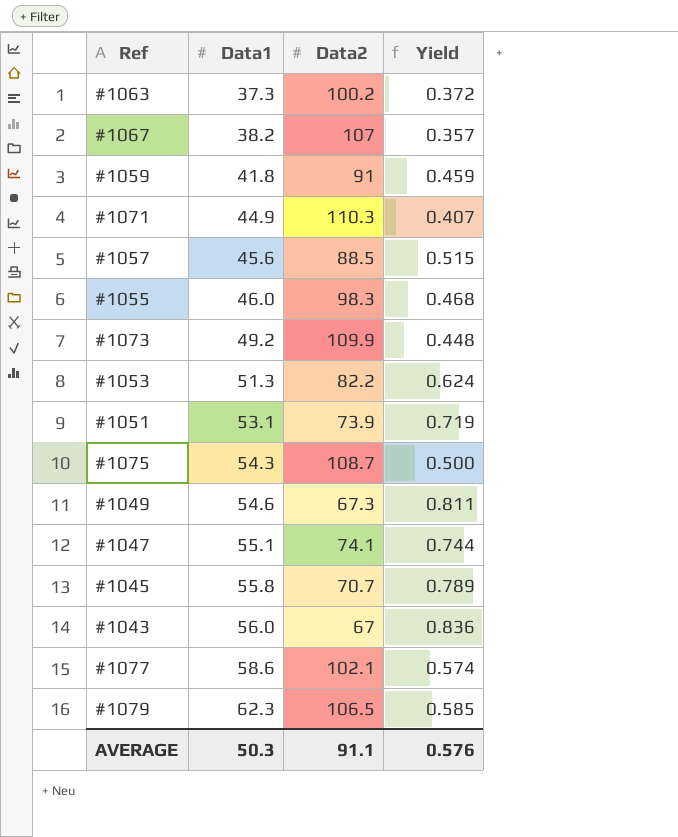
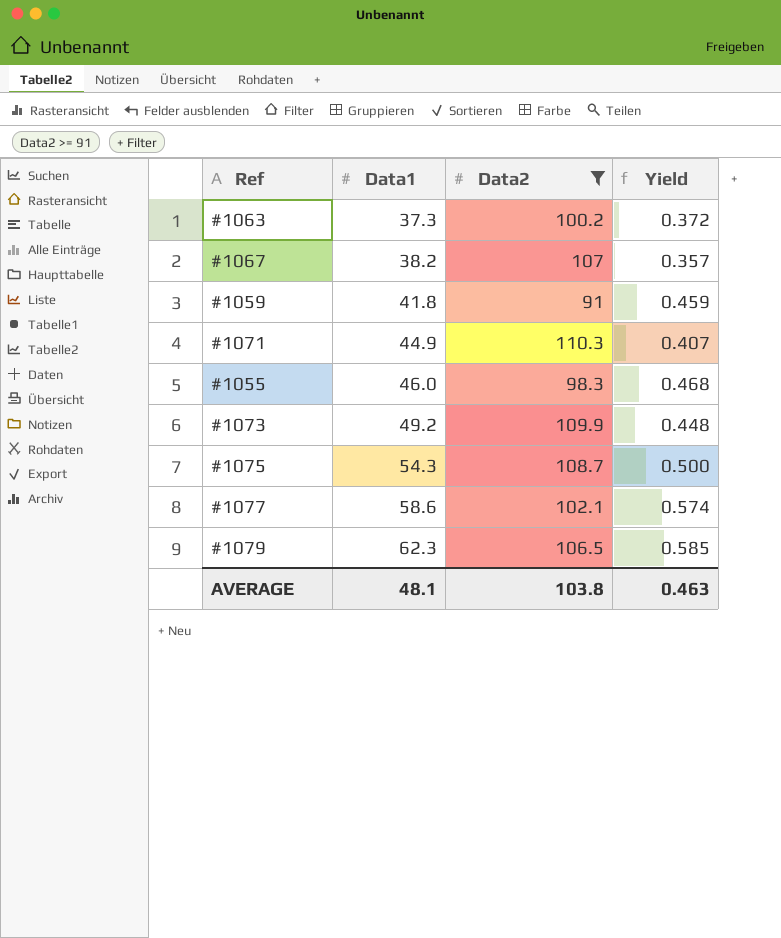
filter: none -> Data2 >= 91
AVERAGE | Data1: 50.3 -> 48.1
AVERAGE | Data2: 91.1 -> 103.8
AVERAGE | Yield: 0.576 -> 0.463

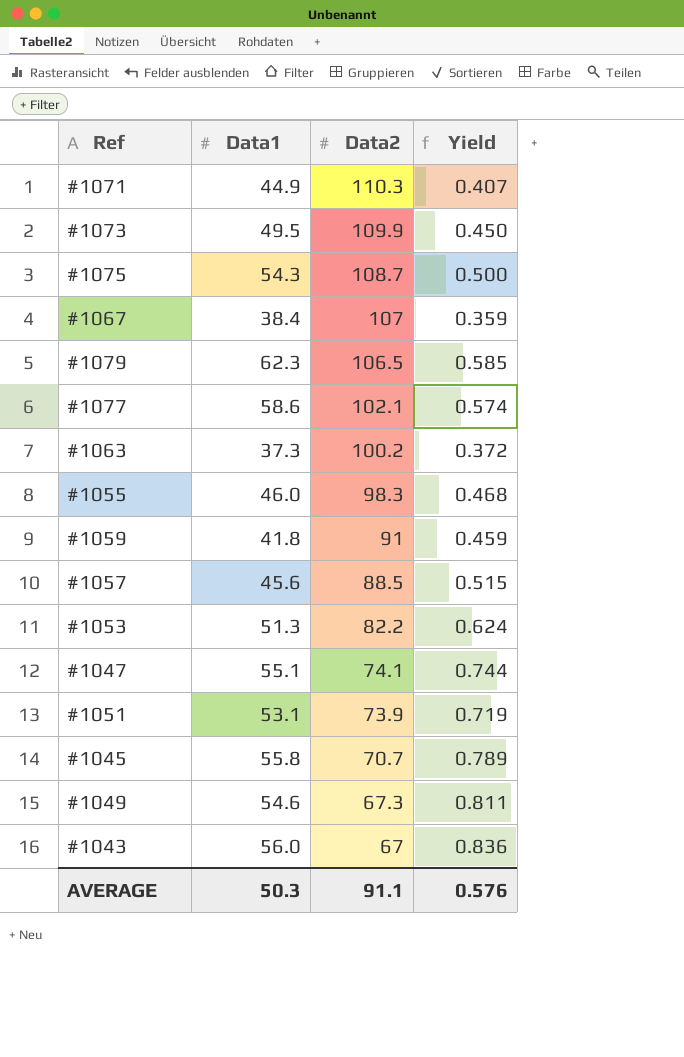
filter: Data2 >= 91 -> none
row order: Data1 ascending -> Data2 descending
#1073 | Data1: 49.2 -> 49.5
#1073 | Yield: 0.448 -> 0.450
#1067 | Data1: 38.2 -> 38.4
#1067 | Yield: 0.357 -> 0.359
AVERAGE | Data1: 48.1 -> 50.3
AVERAGE | Data2: 103.8 -> 91.1
AVERAGE | Yield: 0.463 -> 0.576

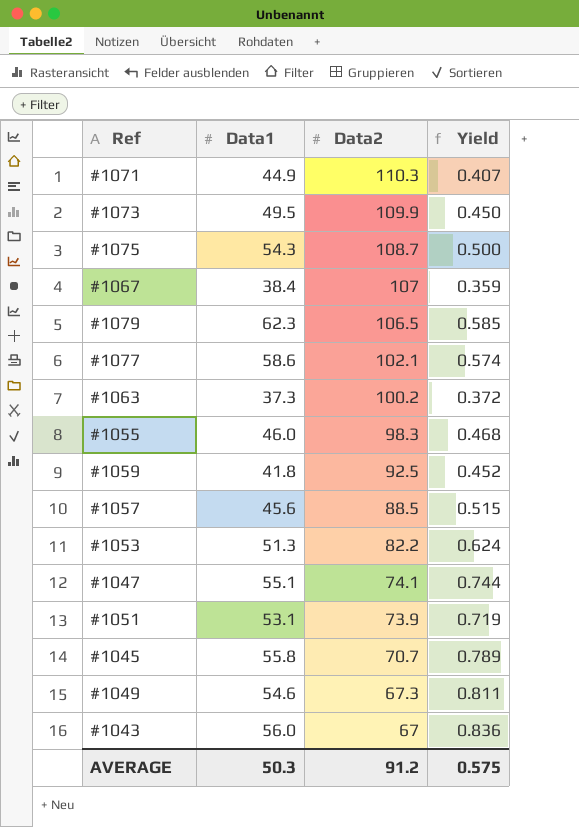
#1059 | Data2: 91 -> 92.5
#1059 | Yield: 0.459 -> 0.452
AVERAGE | Data2: 91.1 -> 91.2
AVERAGE | Yield: 0.576 -> 0.575

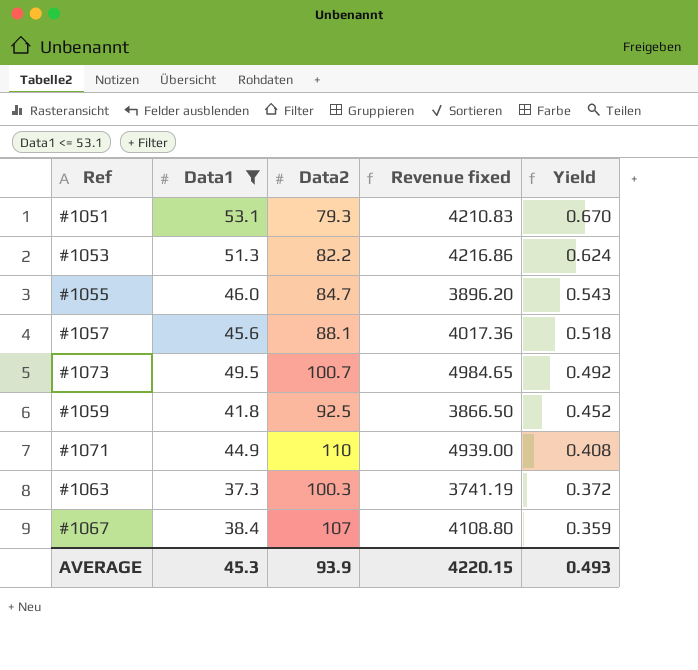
filter: none -> Data1 <= 53.1
row order: Data2 descending -> Yield descending
column Revenue fixed | formula: none -> [Data1] * [Data2]
#1051 | Data2: 73.9 -> 79.3
#1051 | Yield: 0.719 -> 0.670
#1055 | Data2: 98.3 -> 84.7
#1055 | Yield: 0.468 -> 0.543
#1057 | Data2: 88.5 -> 88.1
#1057 | Yield: 0.515 -> 0.518
#1073 | Data2: 109.9 -> 100.7
#1073 | Yield: 0.450 -> 0.492
#1071 | Data2: 110.3 -> 110
#1071 | Yield: 0.407 -> 0.408
#1063 | Data2: 100.2 -> 100.3
AVERAGE | Data1: 50.3 -> 45.3
AVERAGE | Data2: 91.2 -> 93.9
AVERAGE | Yield: 0.575 -> 0.493

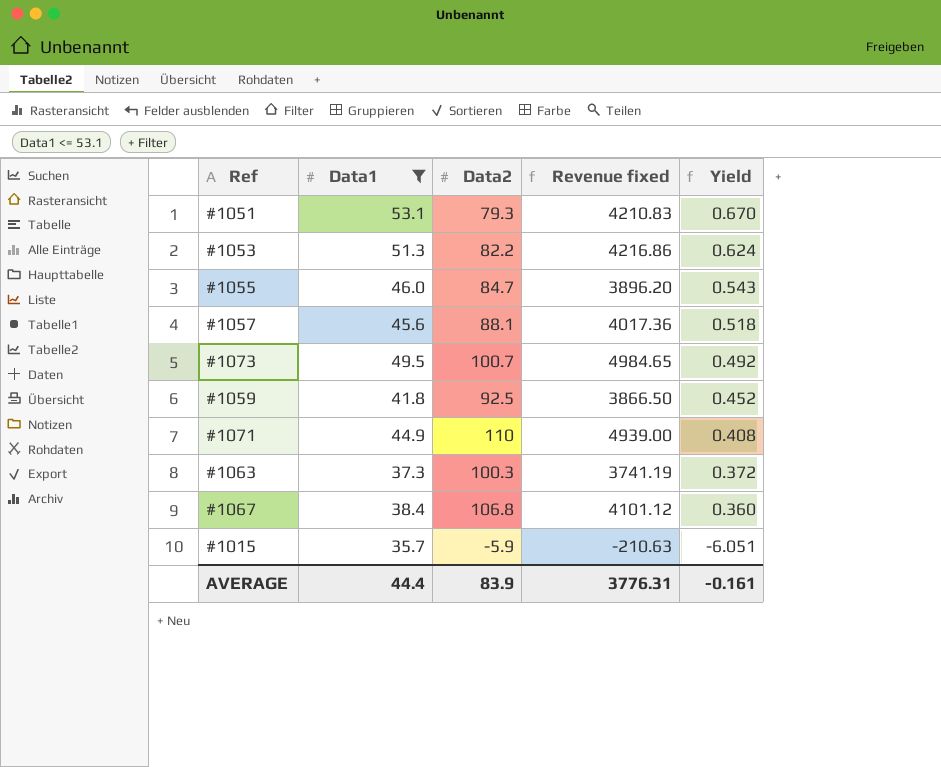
#1067 | Data2: 107 -> 106.8
#1067 | Revenue fixed: 4108.80 -> 4101.12
#1067 | Yield: 0.359 -> 0.360
row #1015: none -> 35.7 | -5.9 | -210.63 | -6.051
AVERAGE | Data1: 45.3 -> 44.4
AVERAGE | Data2: 93.9 -> 83.9
AVERAGE | Revenue fixed: 4220.15 -> 3776.31
AVERAGE | Yield: 0.493 -> -0.161

